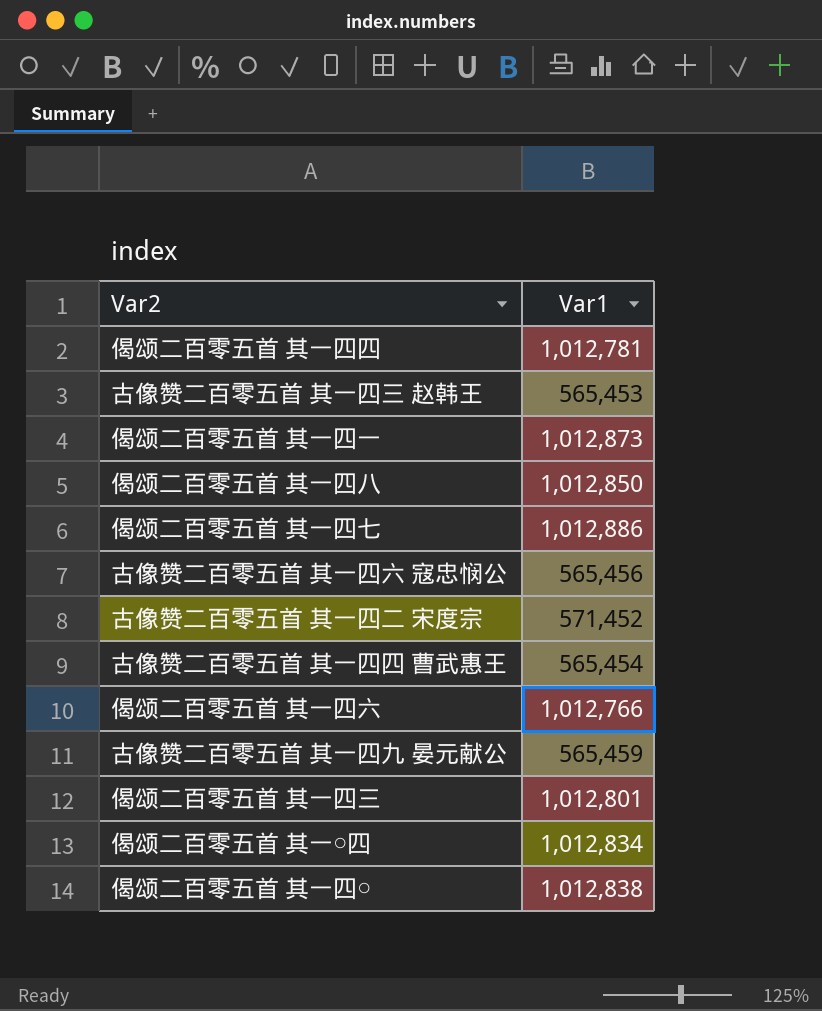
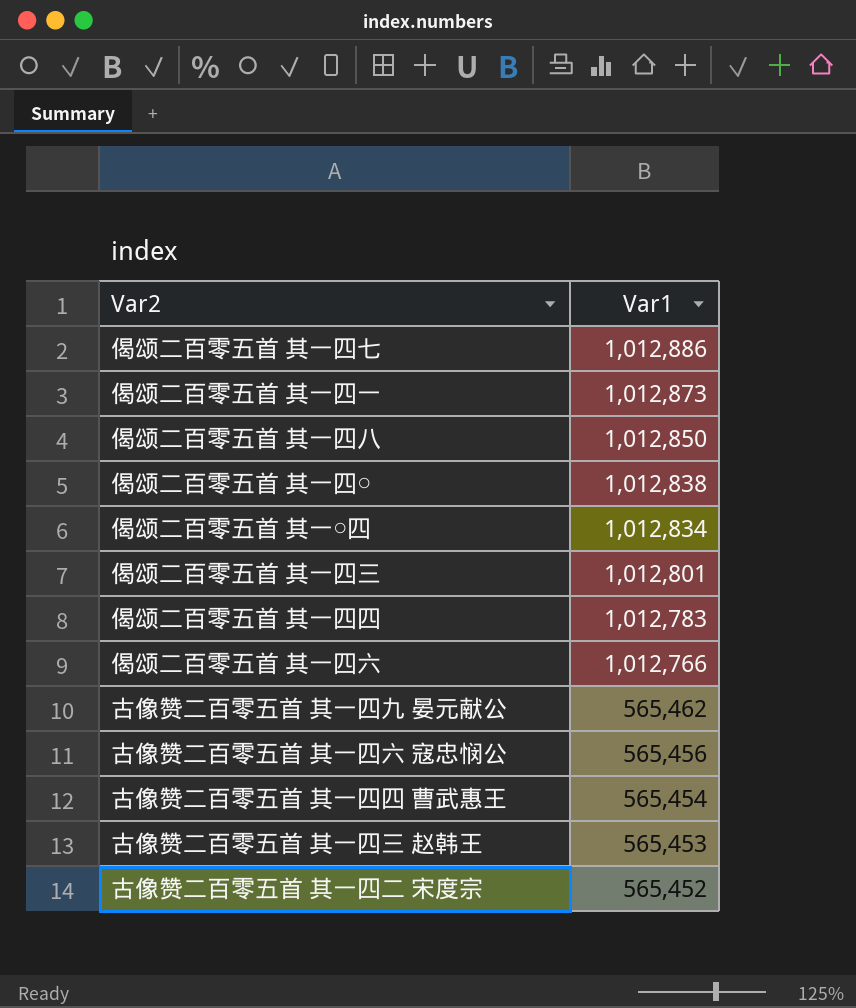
row order: none -> Var1 descending
偈颂二百零五首 其一四四 | Var1: 1,012,781 -> 1,012,783
古像赞二百零五首 其一四九 晏元献公 | Var1: 565,459 -> 565,462
古像赞二百零五首 其一四二 宋度宗 | Var1: 571,452 -> 565,452

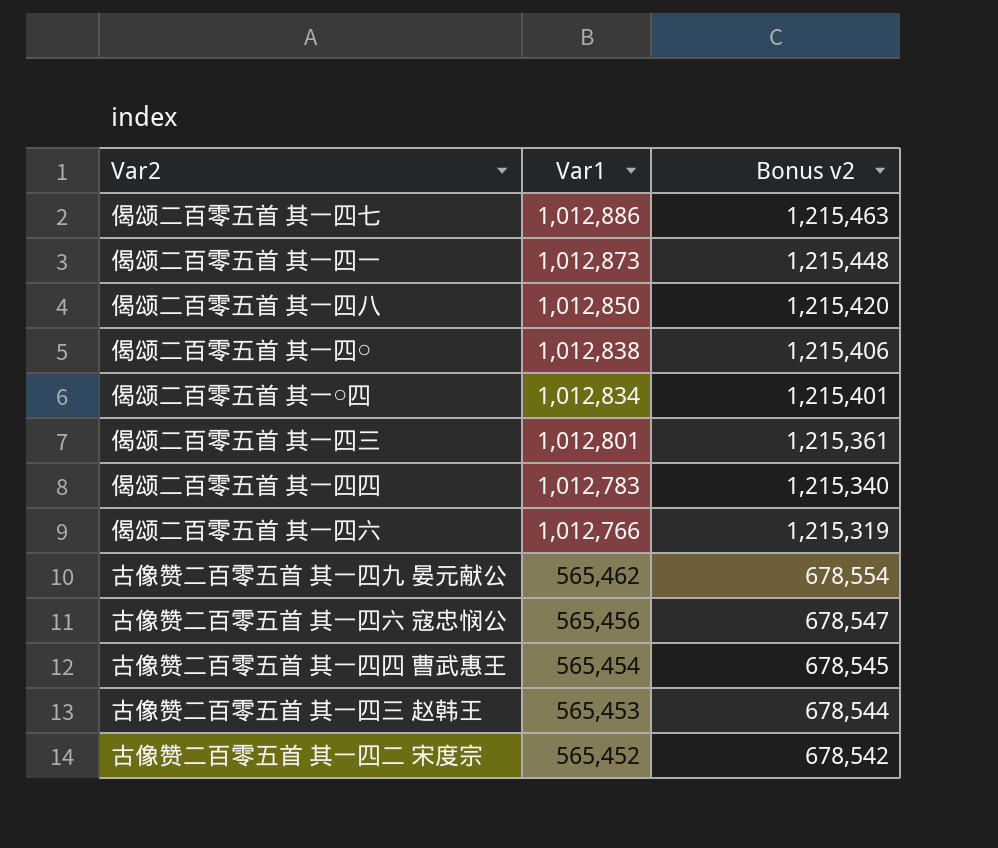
column Bonus v2 | formula: none -> [Var1] * 1.2

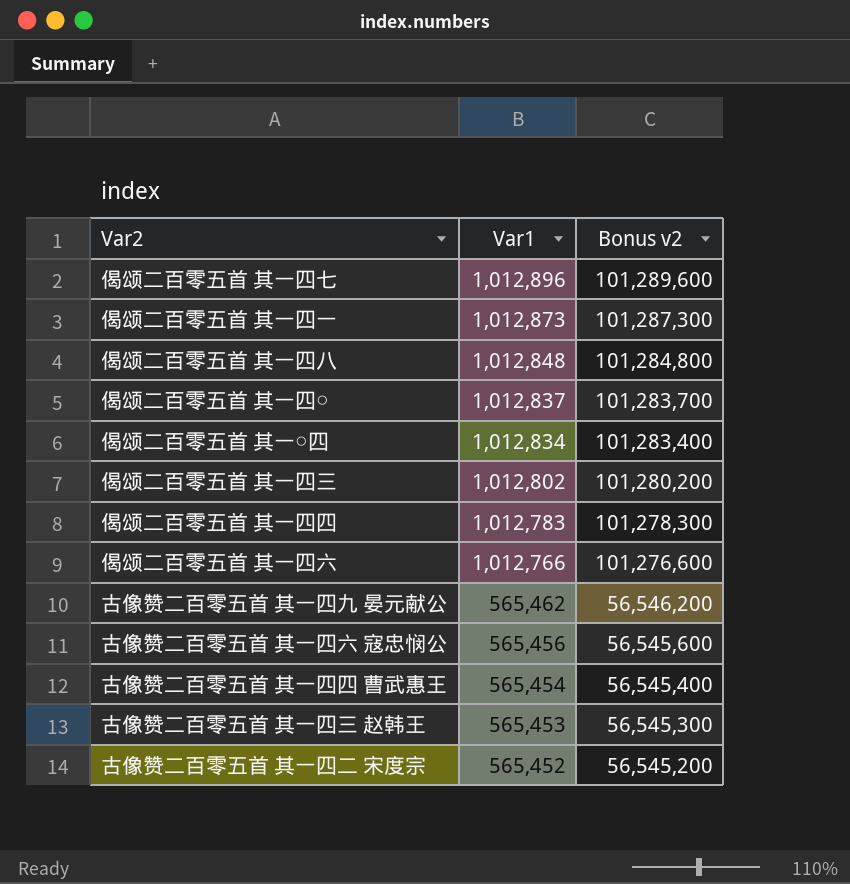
column Bonus v2 | formula: [Var1] * 1.2 -> [Var1] * 100
偈颂二百零五首 其一四七 | Var1: 1,012,886 -> 1,012,896
偈颂二百零五首 其一四八 | Var1: 1,012,850 -> 1,012,848
偈颂二百零五首 其一四○ | Var1: 1,012,838 -> 1,012,837
偈颂二百零五首 其一四三 | Var1: 1,012,801 -> 1,012,802

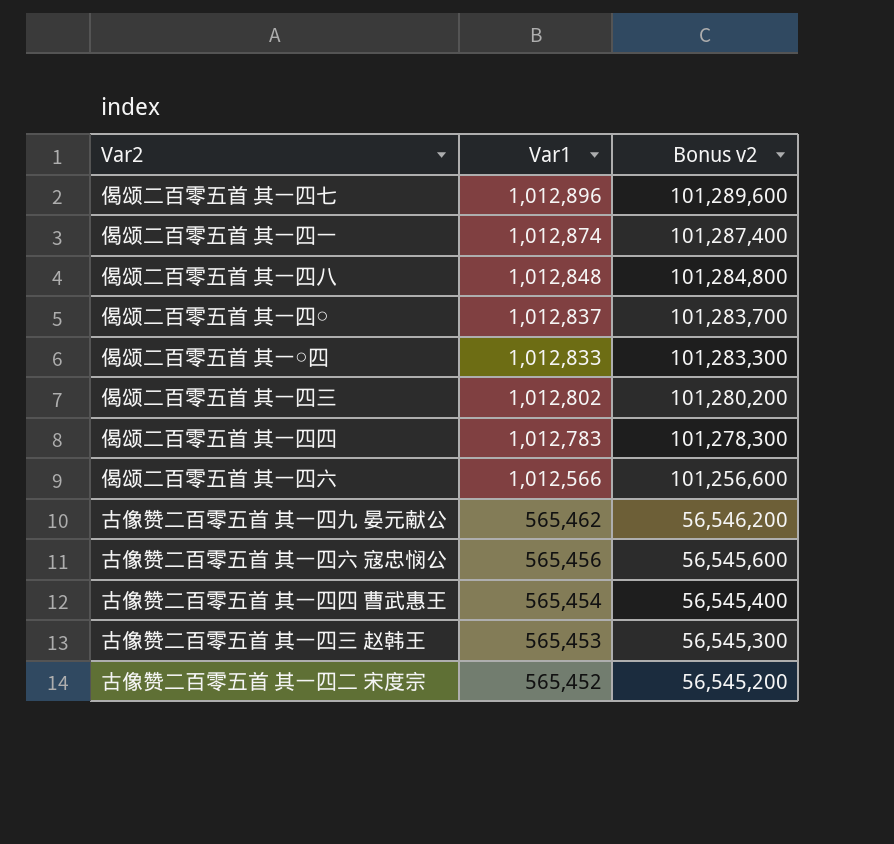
偈颂二百零五首 其一四一 | Var1: 1,012,873 -> 1,012,874
偈颂二百零五首 其一四一 | Bonus v2: 101,287,300 -> 101,287,400
偈颂二百零五首 其一○四 | Var1: 1,012,834 -> 1,012,833
偈颂二百零五首 其一○四 | Bonus v2: 101,283,400 -> 101,283,300
偈颂二百零五首 其一四六 | Var1: 1,012,766 -> 1,012,566
偈颂二百零五首 其一四六 | Bonus v2: 101,276,600 -> 101,256,600

